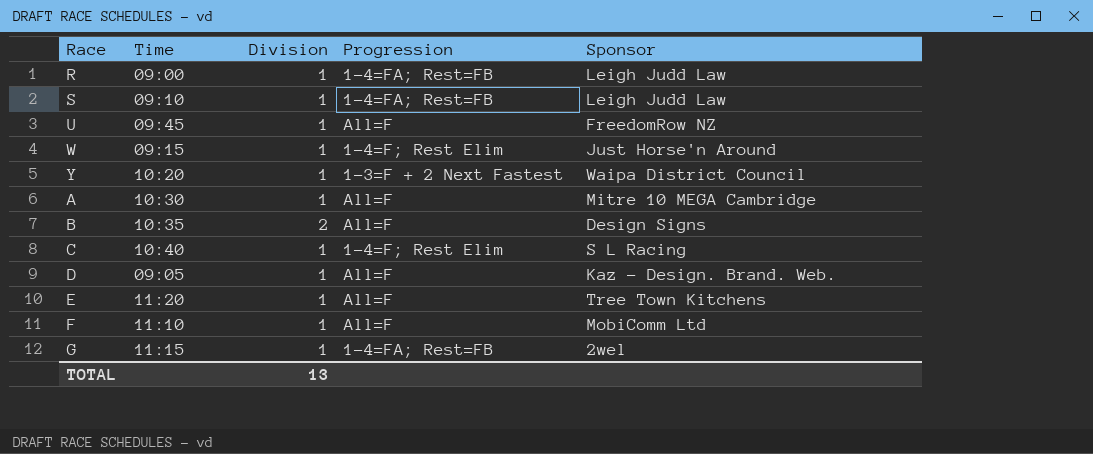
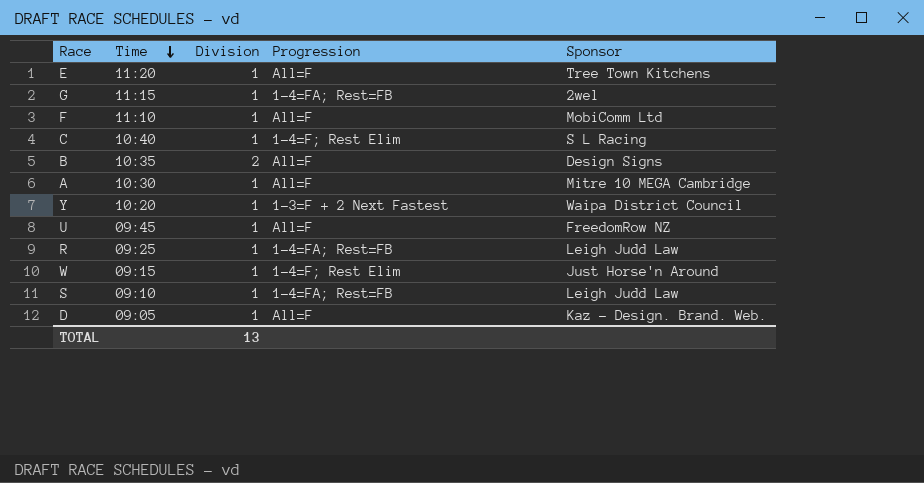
row order: none -> Time descending
R | Time: 09:00 -> 09:25

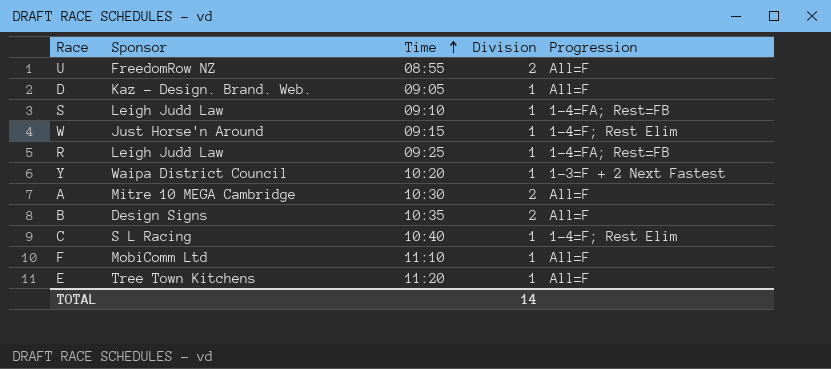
row order: Time descending -> Time ascending
column Sponsor | position: 5 -> 2
row G: 11:15 | 1 | 1-4=FA; Rest=FB | 2wel -> none
U | Time: 09:45 -> 08:55
U | Division: 1 -> 2
A | Division: 1 -> 2
TOTAL | Division: 13 -> 14

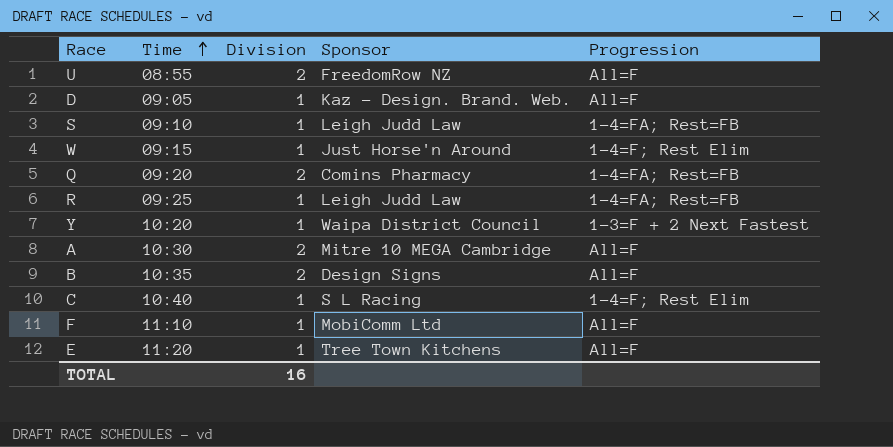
column Sponsor | position: 2 -> 4
row Q: none -> 09:20 | 2 | Comins Pharmacy | 1-4=FA; Rest=FB
TOTAL | Division: 14 -> 16

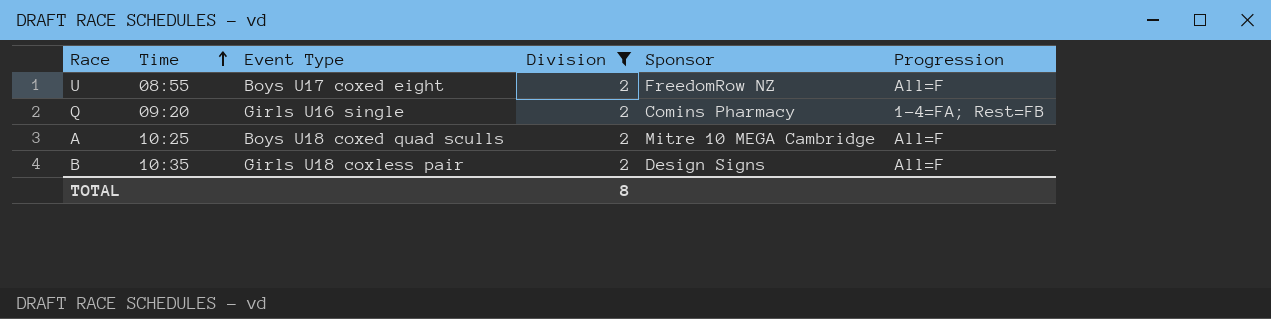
filter: none -> Division = 2
column Event Type | position: none -> 3
A | Time: 10:30 -> 10:25
TOTAL | Division: 16 -> 8

